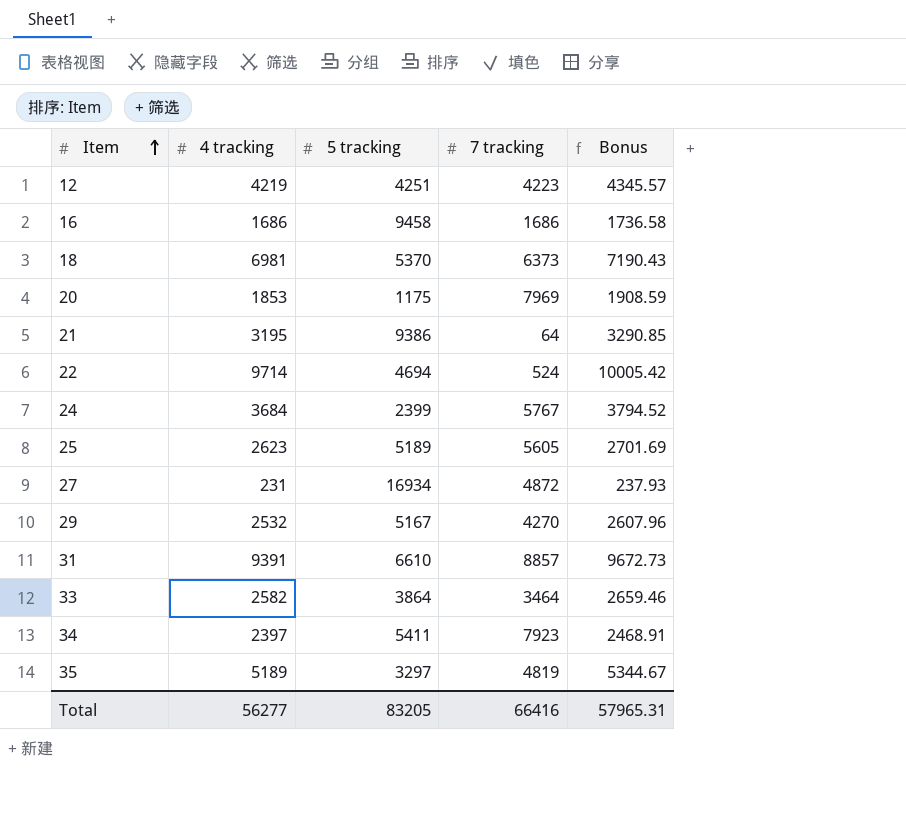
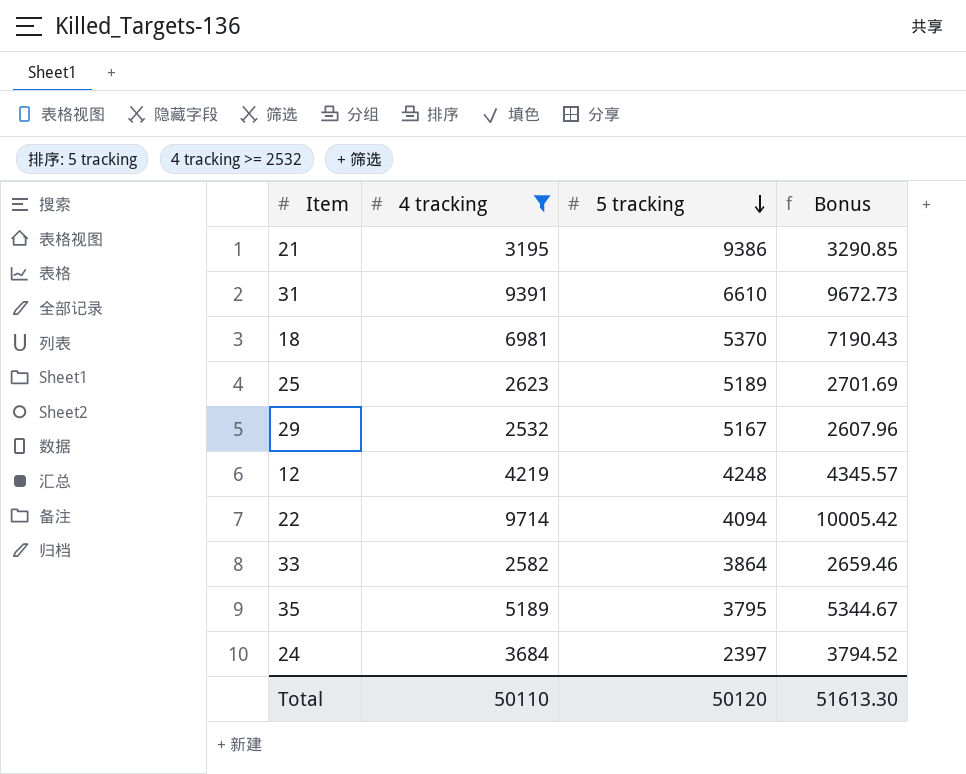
filter: none -> 4 tracking >= 2532
row order: Item ascending -> 5 tracking descending
column 7 tracking | position: 4 -> none
12 | 5 tracking: 4251 -> 4248
22 | 5 tracking: 4694 -> 4094
35 | 5 tracking: 3297 -> 3795
24 | 5 tracking: 2399 -> 2397
Total | 4 tracking: 56277 -> 50110
Total | 5 tracking: 83205 -> 50120
Total | Bonus: 57965.31 -> 51613.30

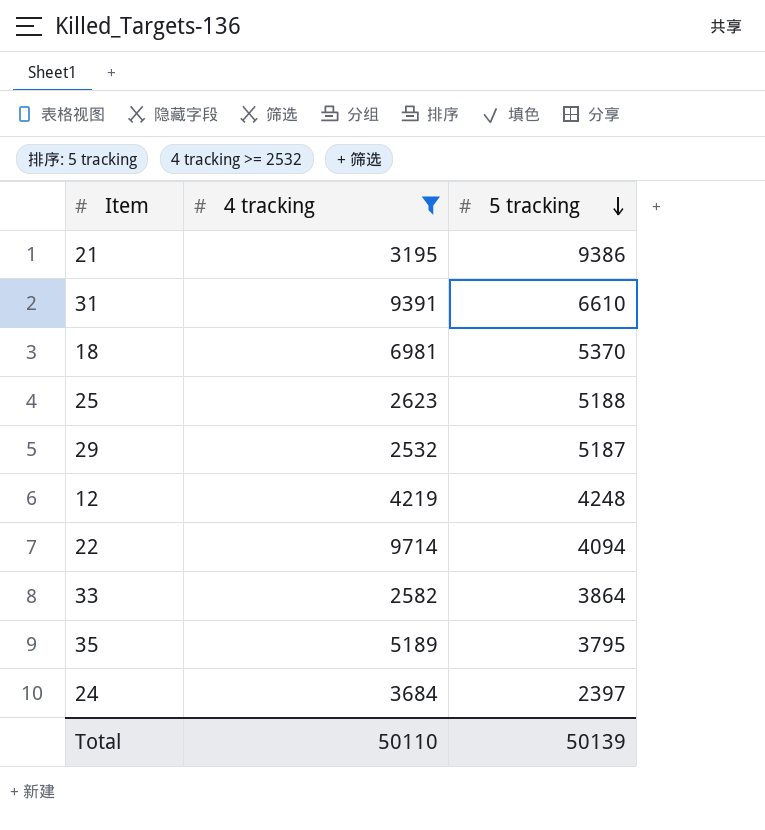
column Bonus | formula: [4 tracking] * 1.03 -> none
25 | 5 tracking: 5189 -> 5188
29 | 5 tracking: 5167 -> 5187
Total | 5 tracking: 50120 -> 50139

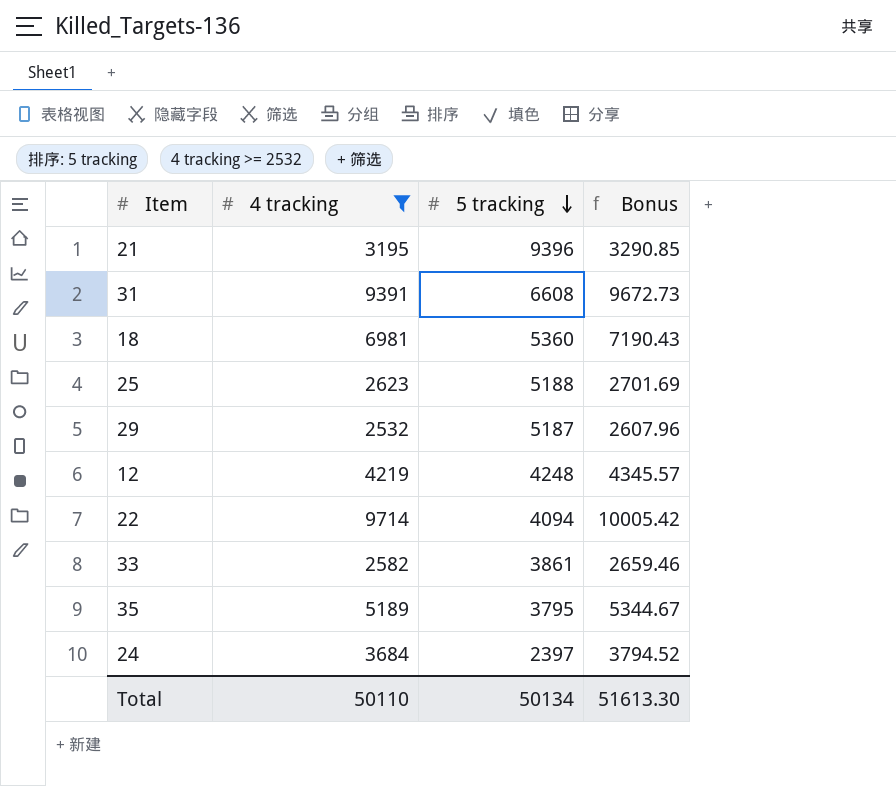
column Bonus | formula: none -> [4 tracking] * 1.03
21 | 5 tracking: 9386 -> 9396
31 | 5 tracking: 6610 -> 6608
18 | 5 tracking: 5370 -> 5360
33 | 5 tracking: 3864 -> 3861
Total | 5 tracking: 50139 -> 50134

